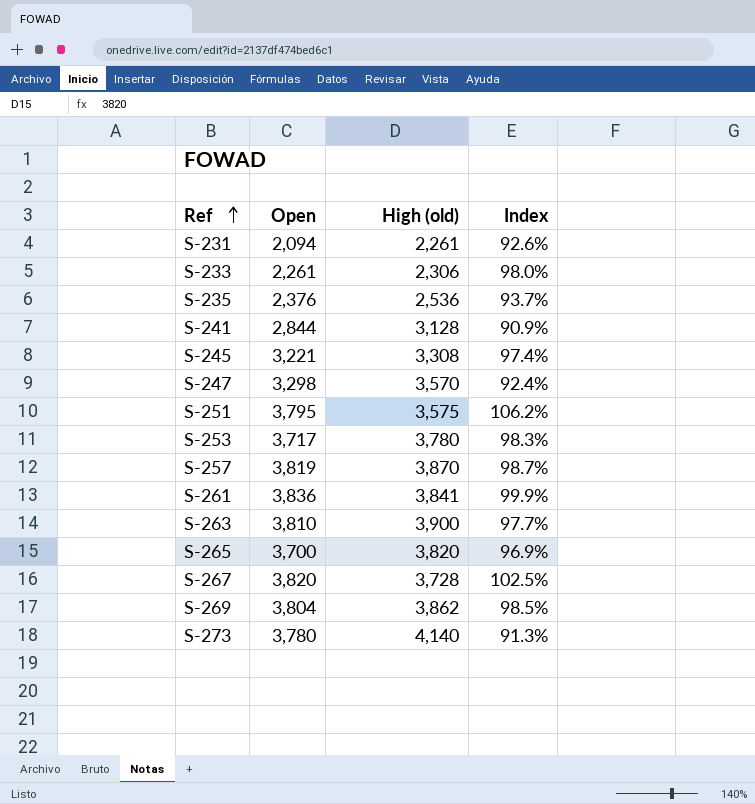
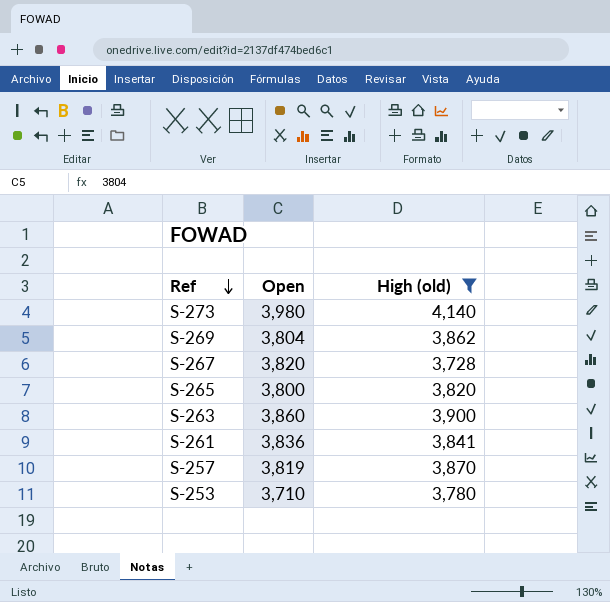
filter: none -> High (old) >= 3,728
row order: Ref ascending -> Ref descending
column Index | formula: [Open] / [High (old)] -> none
S-273 | Open: 3,780 -> 3,980
S-265 | Open: 3,700 -> 3,800
S-263 | Open: 3,810 -> 3,860
S-253 | Open: 3,717 -> 3,710

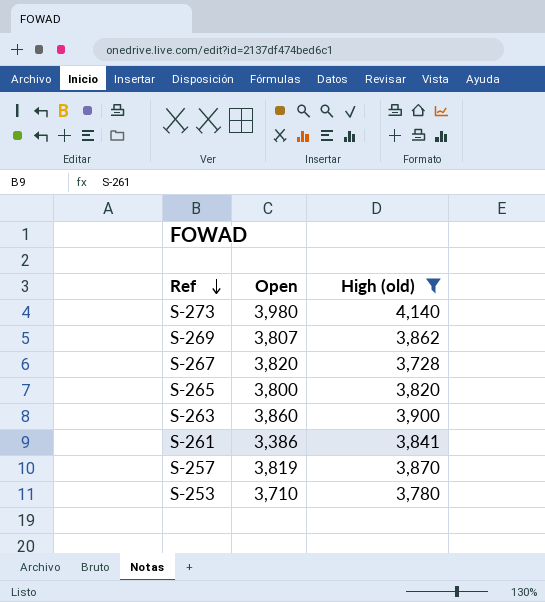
S-269 | Open: 3,804 -> 3,807
S-261 | Open: 3,836 -> 3,386

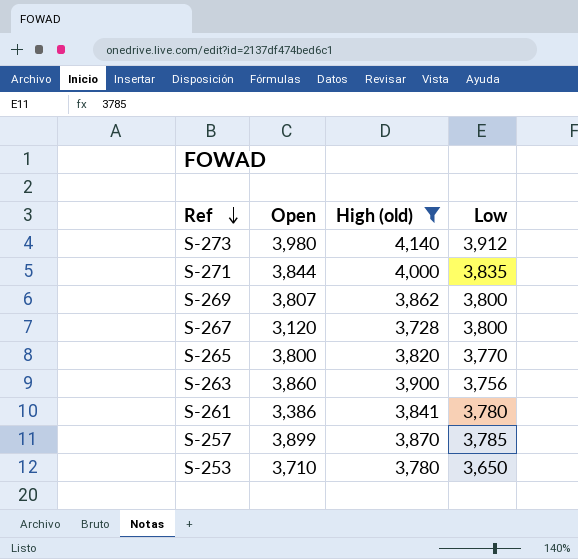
column Low | position: none -> 4
row S-271: none -> 3,844 | 4,000 | 3,835
S-267 | Open: 3,820 -> 3,120
S-257 | Open: 3,819 -> 3,899

